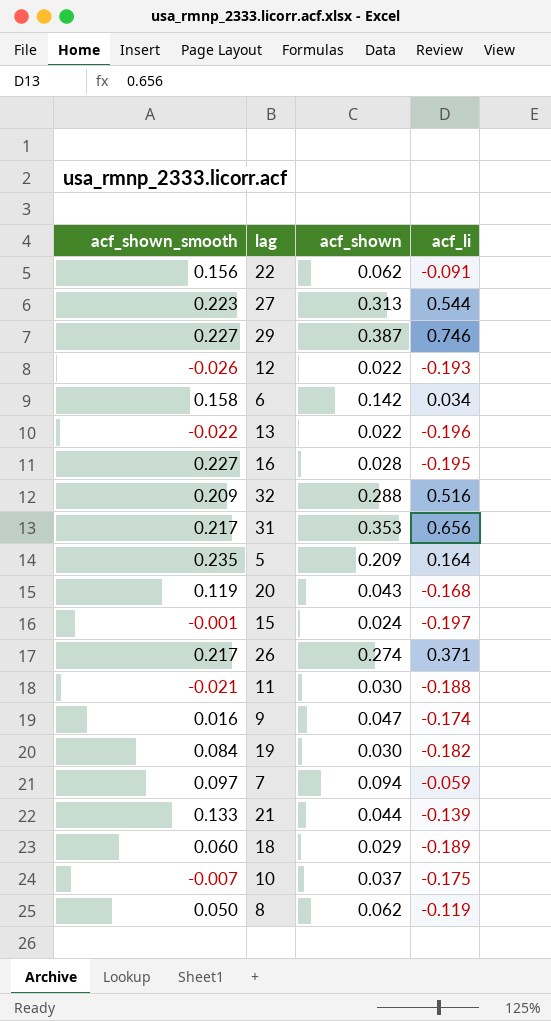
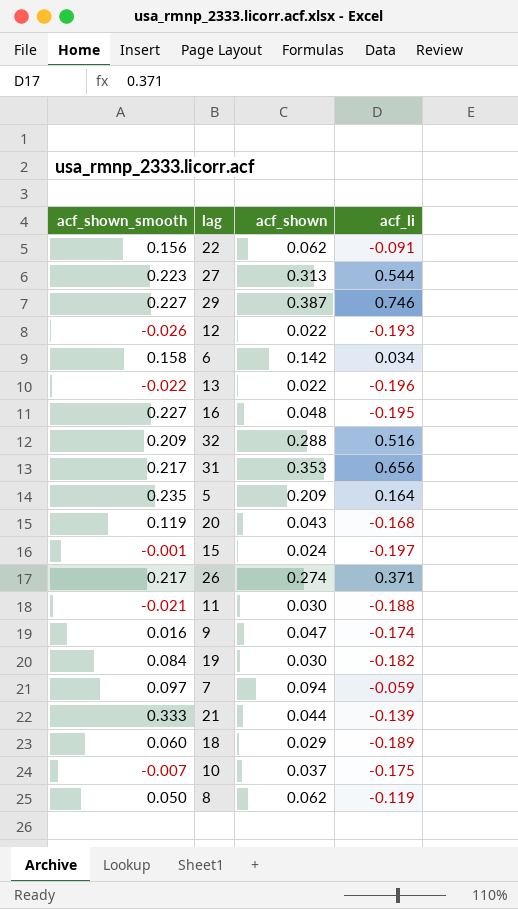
16 | acf_shown: 0.028 -> 0.048
21 | acf_shown_smooth: 0.133 -> 0.333

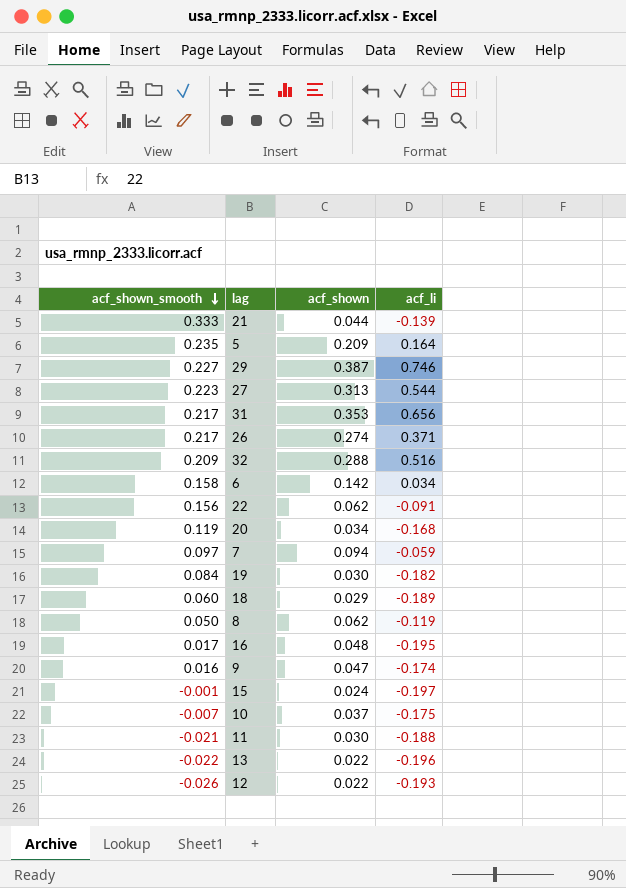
row order: none -> acf_shown_smooth descending
20 | acf_shown: 0.043 -> 0.034
16 | acf_shown_smooth: 0.227 -> 0.017

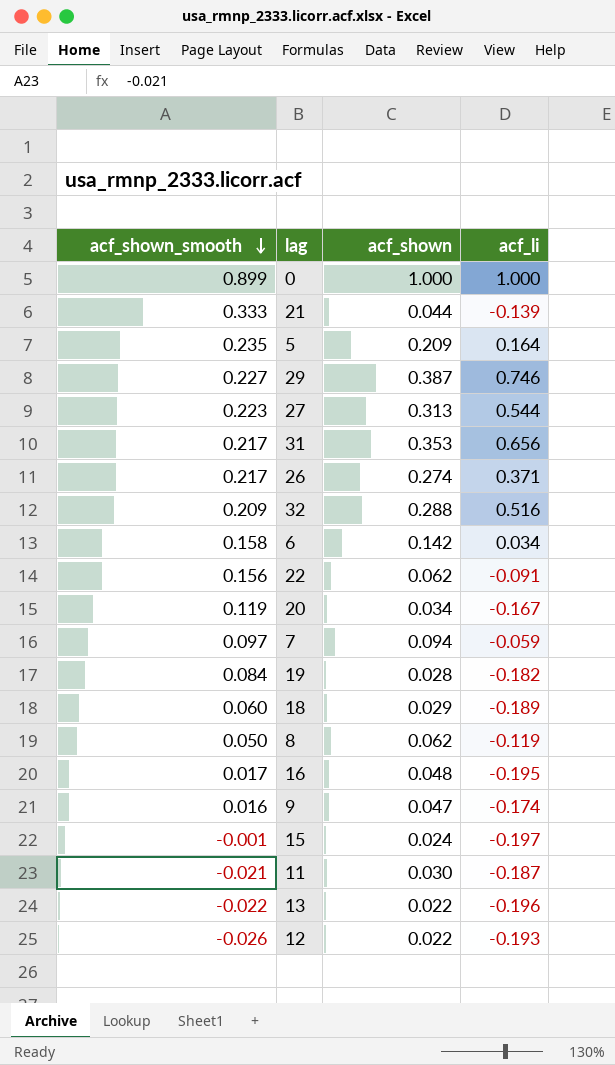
row 10: -0.007 | 0.037 | -0.175 -> none
row 0: none -> 0.899 | 1.000 | 1.000
20 | acf_li: -0.168 -> -0.167
19 | acf_shown: 0.030 -> 0.028
11 | acf_li: -0.188 -> -0.187

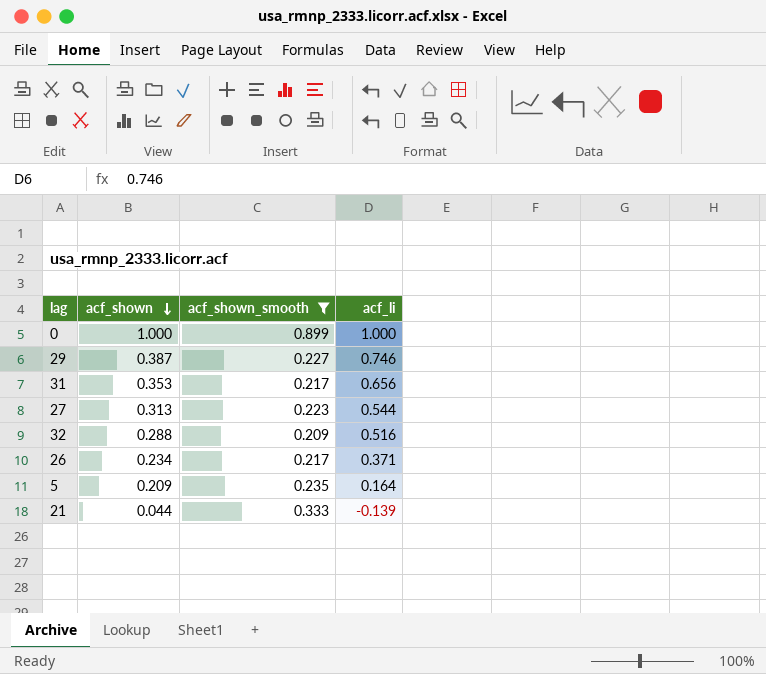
filter: none -> acf_shown_smooth >= 0.209
row order: acf_shown_smooth descending -> acf_shown descending
column acf_shown_smooth | position: 1 -> 3
26 | acf_shown: 0.274 -> 0.234

